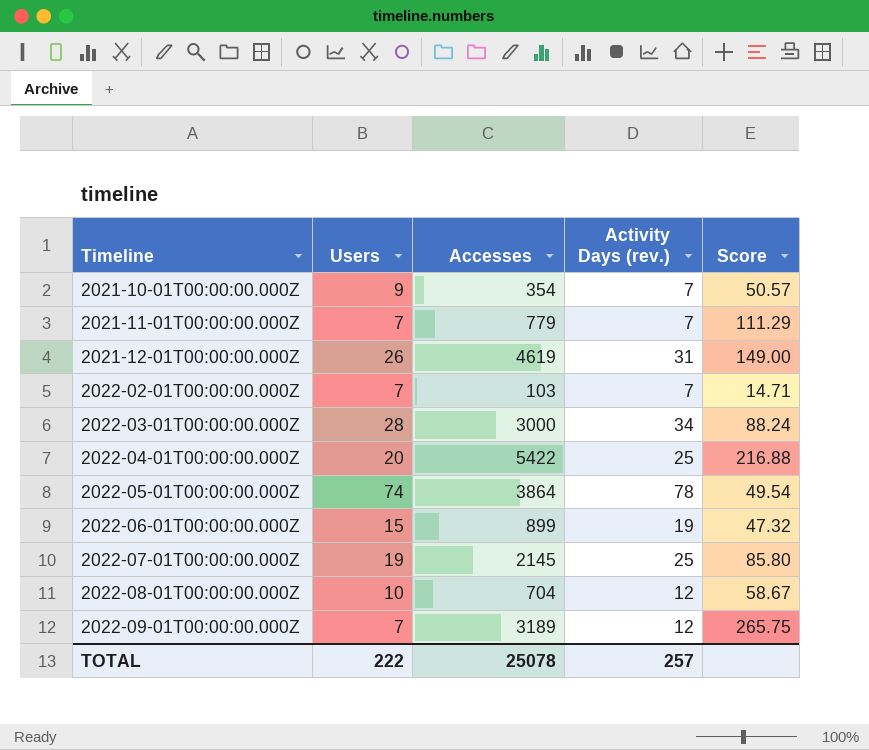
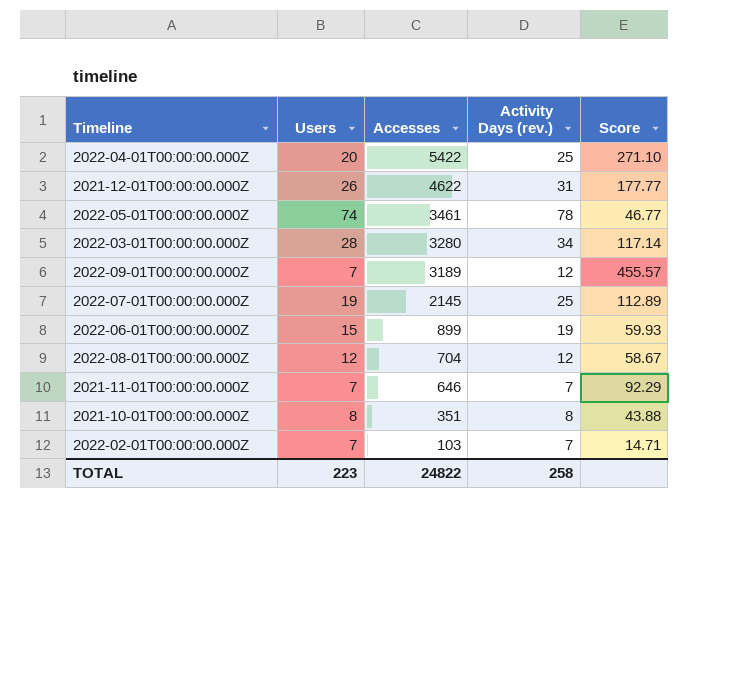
row order: Timeline ascending -> Accesses descending
column Score | formula: [Accesses] / [Activity Days (rev.)] -> [Accesses] / [Users]
2021-12-01T00:00:00.000Z | Accesses: 4619 -> 4622
2022-05-01T00:00:00.000Z | Accesses: 3864 -> 3461
2022-03-01T00:00:00.000Z | Accesses: 3000 -> 3280
2022-08-01T00:00:00.000Z | Users: 10 -> 12
2021-11-01T00:00:00.000Z | Accesses: 779 -> 646
2021-10-01T00:00:00.000Z | Users: 9 -> 8
2021-10-01T00:00:00.000Z | Accesses: 354 -> 351
2021-10-01T00:00:00.000Z | Activity Days (rev.): 7 -> 8
TOTAL | Users: 222 -> 223
TOTAL | Accesses: 25078 -> 24822
TOTAL | Activity Days (rev.): 257 -> 258

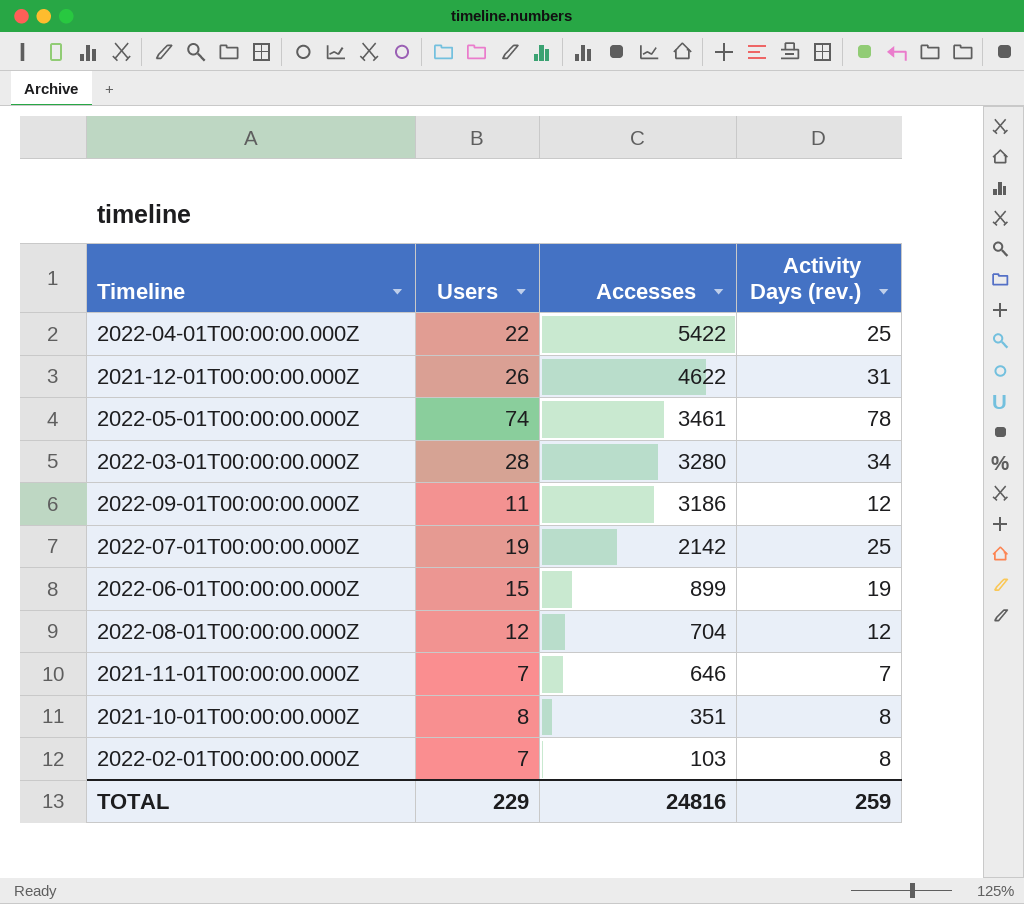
column Score | formula: [Accesses] / [Users] -> none
2022-04-01T00:00:00.000Z | Users: 20 -> 22
2022-09-01T00:00:00.000Z | Users: 7 -> 11
2022-09-01T00:00:00.000Z | Accesses: 3189 -> 3186
2022-07-01T00:00:00.000Z | Accesses: 2145 -> 2142
2022-02-01T00:00:00.000Z | Activity Days (rev.): 7 -> 8
TOTAL | Users: 223 -> 229
TOTAL | Accesses: 24822 -> 24816
TOTAL | Activity Days (rev.): 258 -> 259

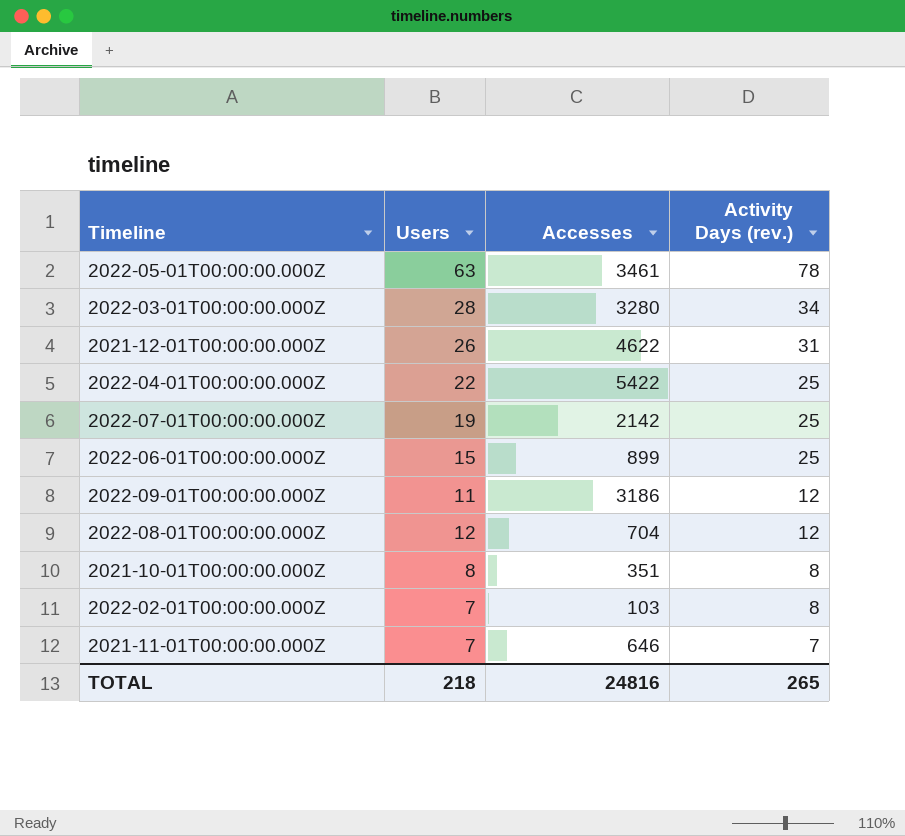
row order: Accesses descending -> Activity Days (rev.) descending
2022-05-01T00:00:00.000Z | Users: 74 -> 63
2022-06-01T00:00:00.000Z | Activity Days (rev.): 19 -> 25
TOTAL | Users: 229 -> 218
TOTAL | Activity Days (rev.): 259 -> 265

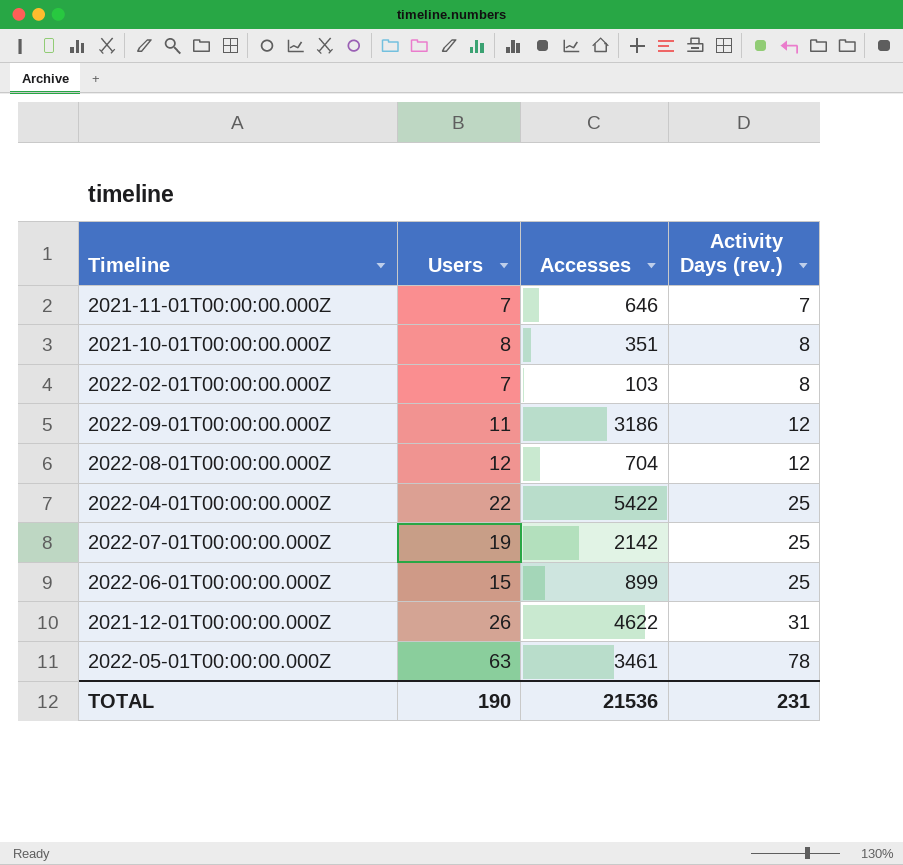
row order: Activity Days (rev.) descending -> Activity Days (rev.) ascending
row 2022-03-01T00:00:00.000Z: 28 | 3280 | 34 -> none
TOTAL | Users: 218 -> 190
TOTAL | Accesses: 24816 -> 21536
TOTAL | Activity Days (rev.): 265 -> 231

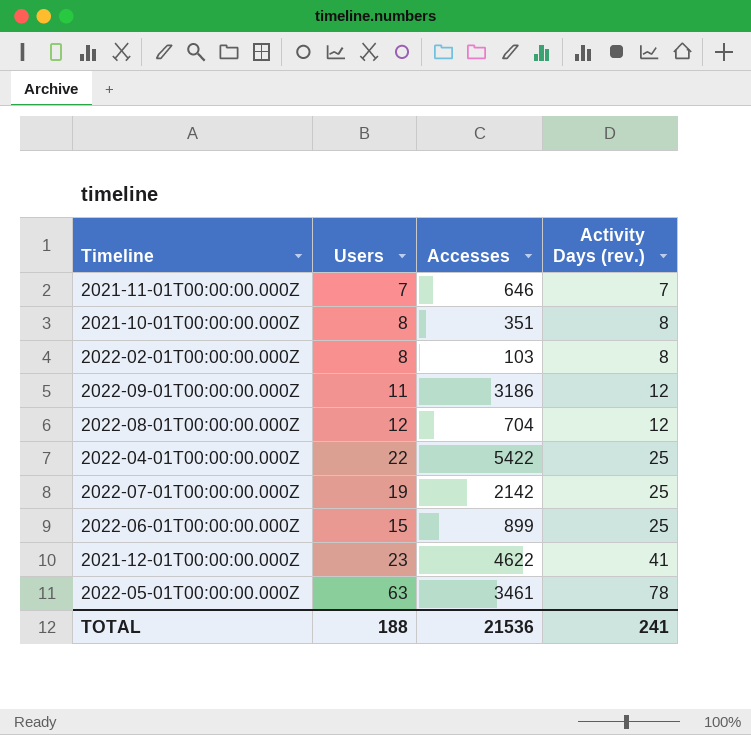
2022-02-01T00:00:00.000Z | Users: 7 -> 8
2021-12-01T00:00:00.000Z | Users: 26 -> 23
2021-12-01T00:00:00.000Z | Activity Days (rev.): 31 -> 41
TOTAL | Users: 190 -> 188
TOTAL | Activity Days (rev.): 231 -> 241

